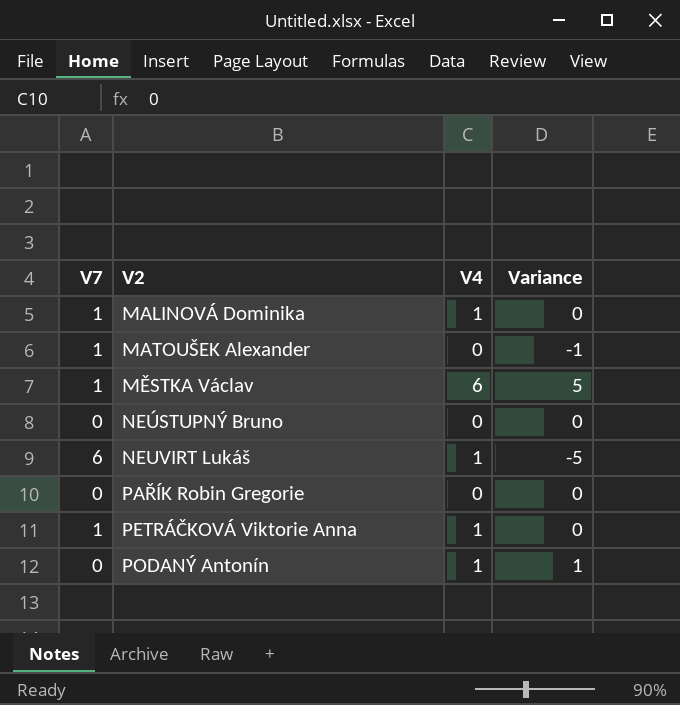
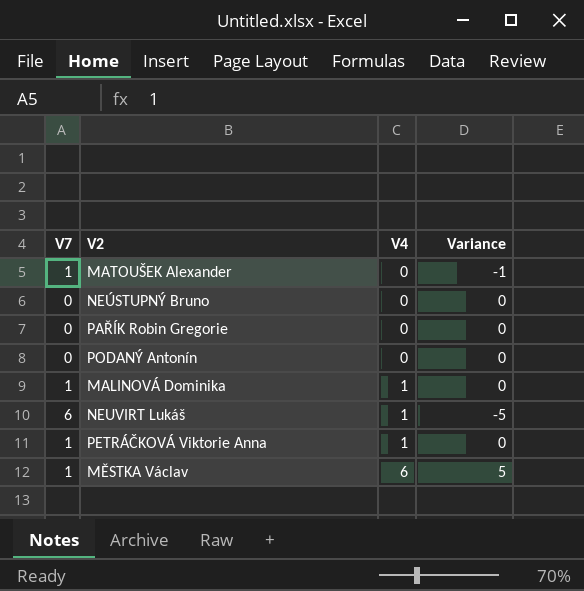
row order: V2 ascending -> V4 ascending
PODANÝ Antonín | V4: 1 -> 0
PODANÝ Antonín | Variance: 1 -> 0

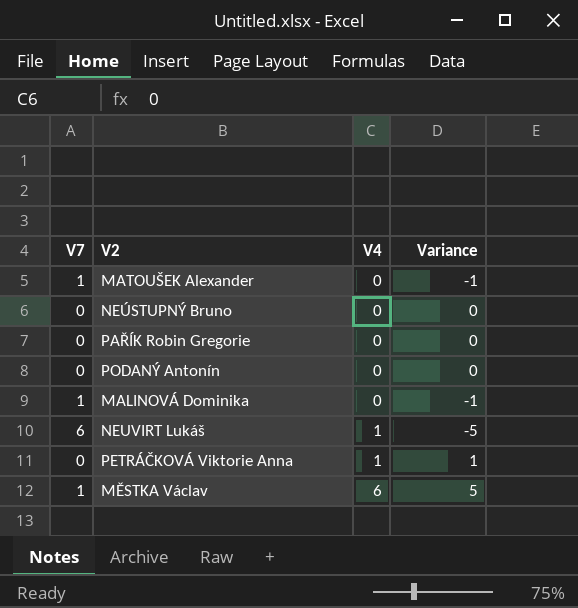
MALINOVÁ Dominika | V4: 1 -> 0
MALINOVÁ Dominika | Variance: 0 -> -1
PETRÁČKOVÁ Viktorie Anna | V7: 1 -> 0
PETRÁČKOVÁ Viktorie Anna | Variance: 0 -> 1

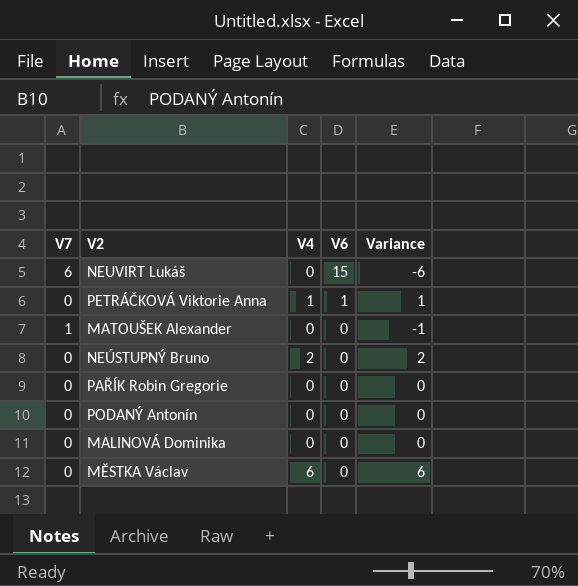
row order: V4 ascending -> V6 descending
column V6 | position: none -> 4
NEUVIRT Lukáš | V4: 1 -> 0
NEUVIRT Lukáš | Variance: -5 -> -6
NEÚSTUPNÝ Bruno | V4: 0 -> 2
NEÚSTUPNÝ Bruno | Variance: 0 -> 2
MALINOVÁ Dominika | V7: 1 -> 0
MALINOVÁ Dominika | Variance: -1 -> 0
MĚSTKA Václav | V7: 1 -> 0
MĚSTKA Václav | Variance: 5 -> 6

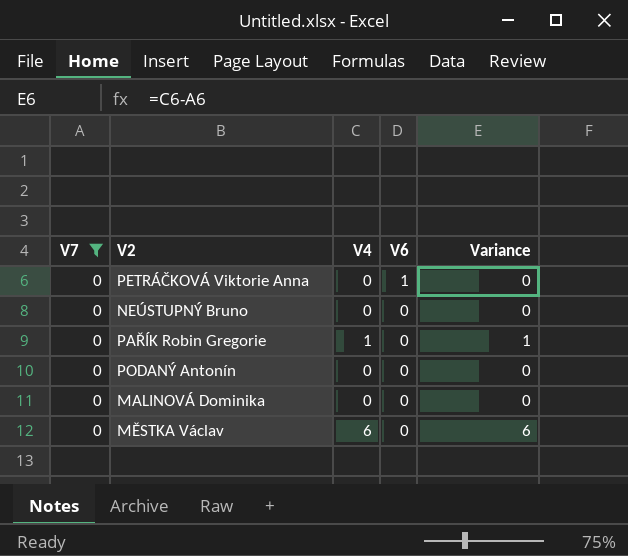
filter: none -> V7 = 0
PETRÁČKOVÁ Viktorie Anna | V4: 1 -> 0
PETRÁČKOVÁ Viktorie Anna | Variance: 1 -> 0
NEÚSTUPNÝ Bruno | V4: 2 -> 0
NEÚSTUPNÝ Bruno | Variance: 2 -> 0
PAŘÍK Robin Gregorie | V4: 0 -> 1
PAŘÍK Robin Gregorie | Variance: 0 -> 1

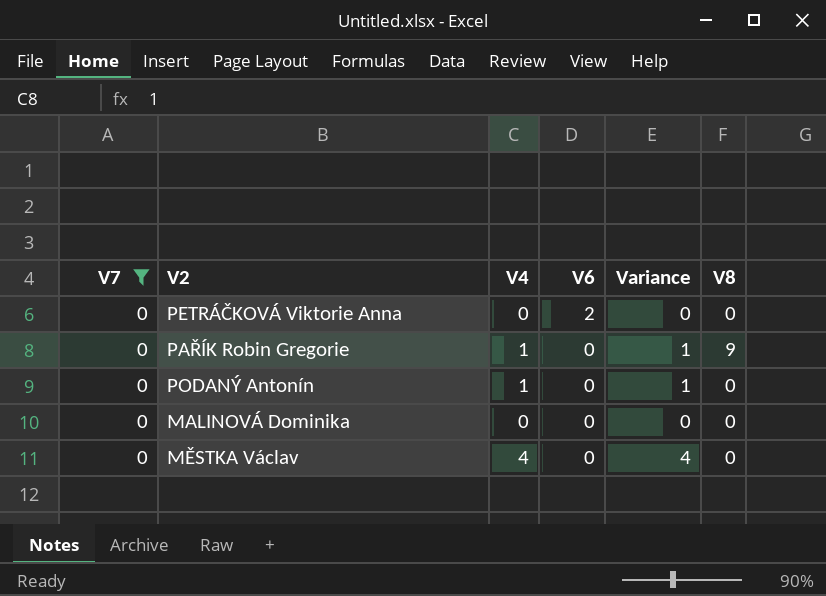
column V8 | position: none -> 6
row NEÚSTUPNÝ Bruno: 0 | 0 | 0 | 0 -> none
PETRÁČKOVÁ Viktorie Anna | V6: 1 -> 2
PODANÝ Antonín | V4: 0 -> 1
PODANÝ Antonín | Variance: 0 -> 1
MĚSTKA Václav | V4: 6 -> 4
MĚSTKA Václav | Variance: 6 -> 4

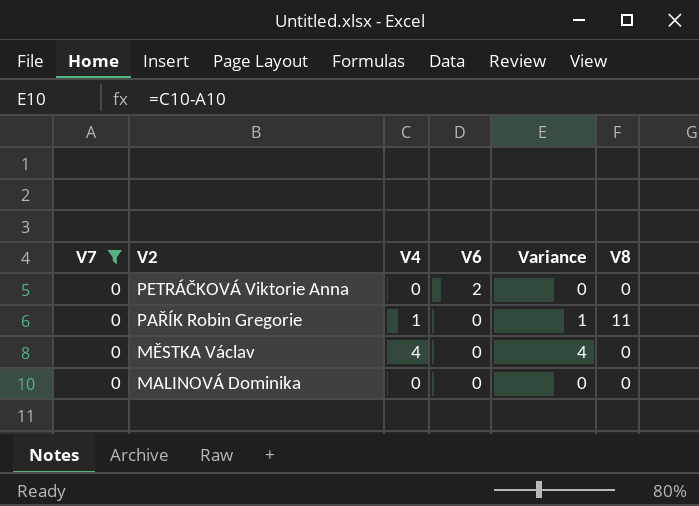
row order: V6 descending -> V2 descending
row PODANÝ Antonín: 0 | 1 | 0 | 1 | 0 -> none
PAŘÍK Robin Gregorie | V8: 9 -> 11

